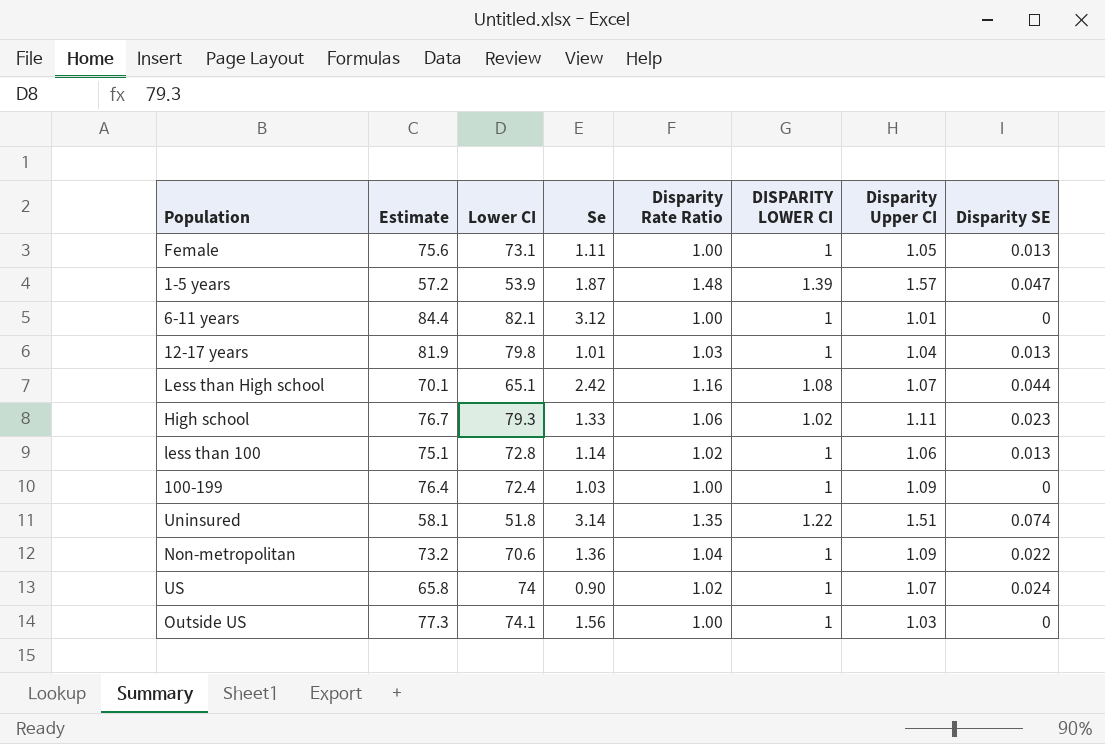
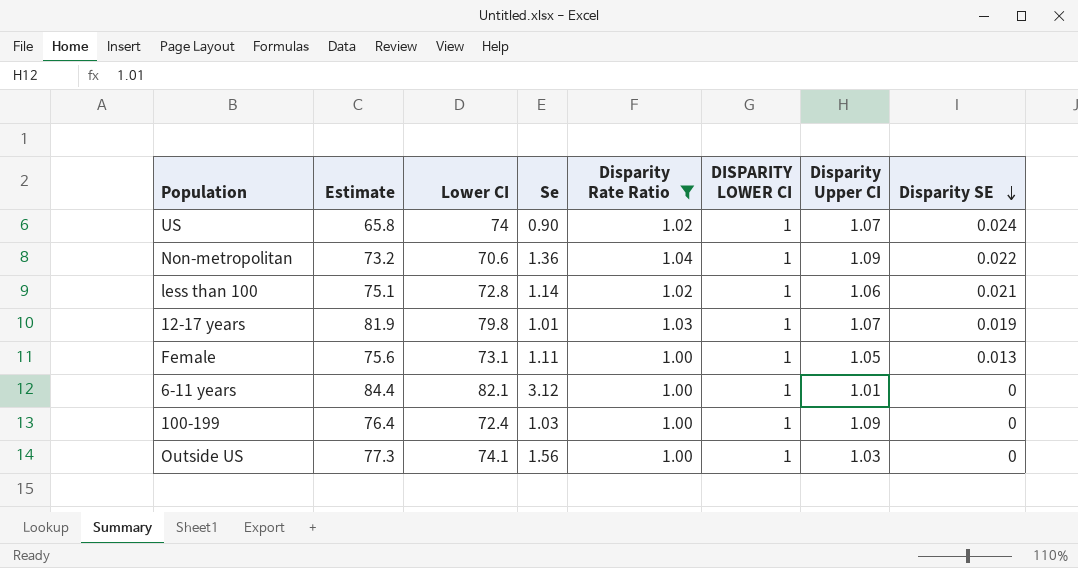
filter: none -> Disparity Rate Ratio <= 1.04
row order: none -> Disparity SE descending
less than 100 | Disparity SE: 0.013 -> 0.021
12-17 years | Disparity Upper CI: 1.04 -> 1.07
12-17 years | Disparity SE: 0.013 -> 0.019

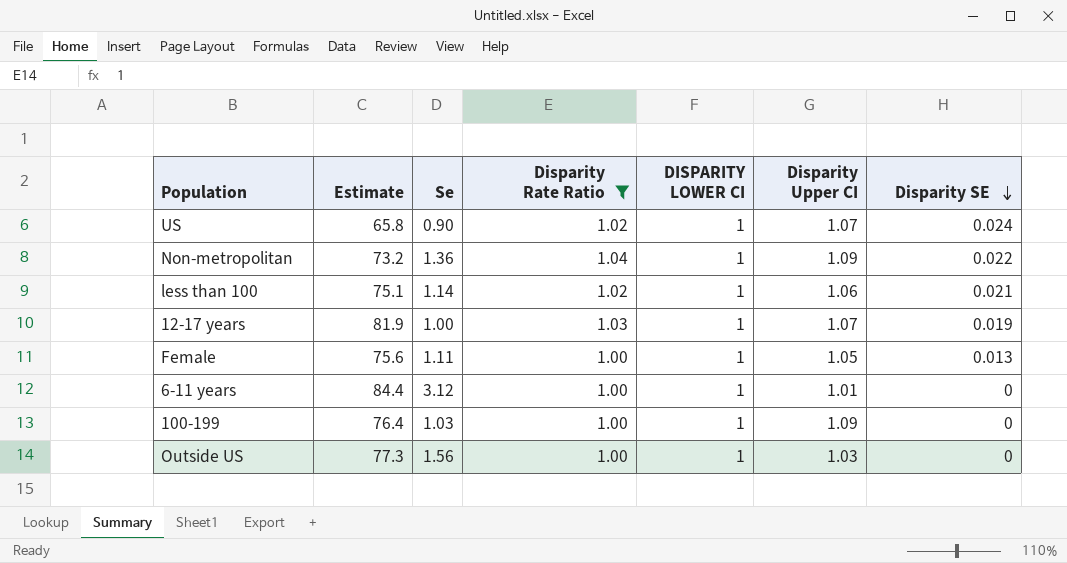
column Lower CI | position: 3 -> none
12-17 years | Se: 1.01 -> 1.00

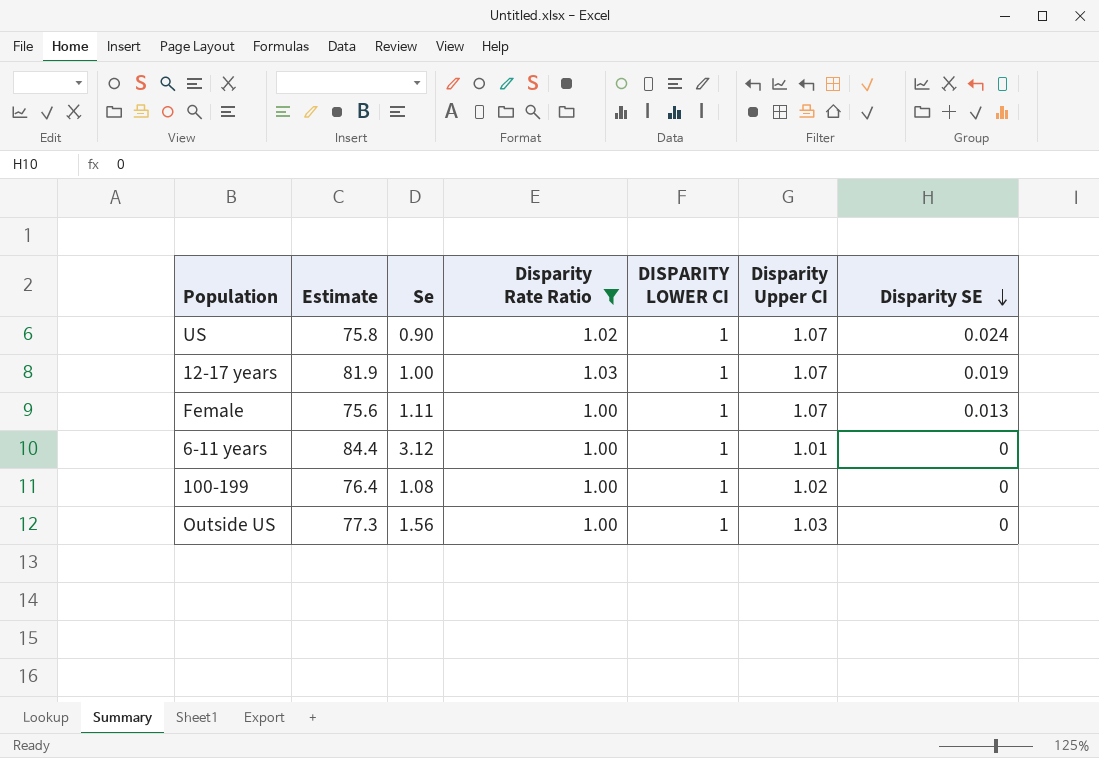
row Non-metropolitan: 73.2 | 1.36 | 1.04 | 1 | 1.09 | 0.022 -> none
row less than 100: 75.1 | 1.14 | 1.02 | 1 | 1.06 | 0.021 -> none
US | Estimate: 65.8 -> 75.8
Female | Disparity Upper CI: 1.05 -> 1.07
100-199 | Se: 1.03 -> 1.08
100-199 | Disparity Upper CI: 1.09 -> 1.02

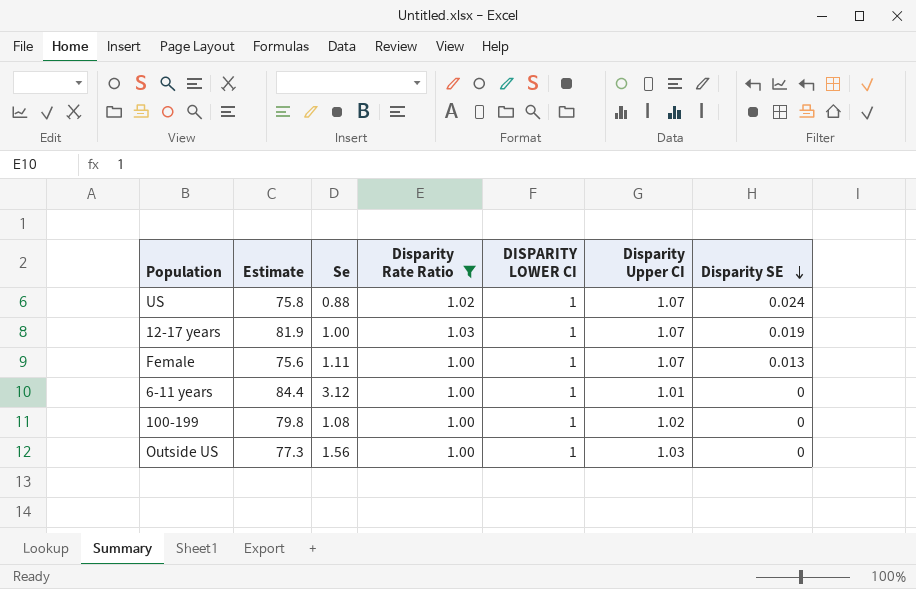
US | Se: 0.90 -> 0.88
100-199 | Estimate: 76.4 -> 79.8

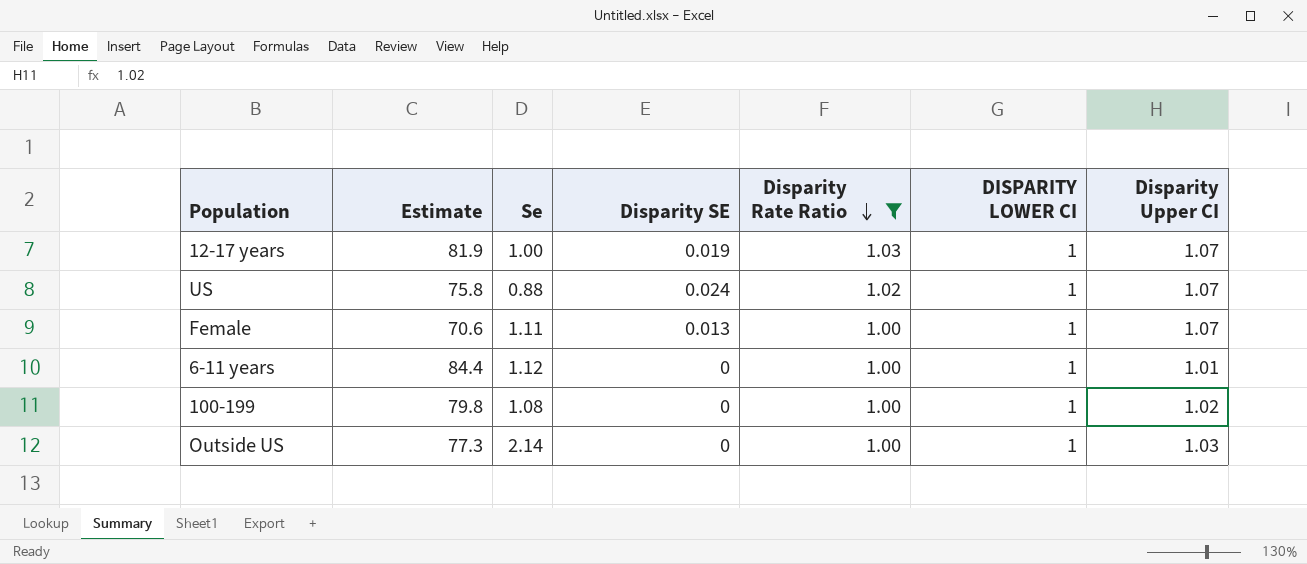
row order: Disparity SE descending -> Disparity Rate Ratio descending
column Disparity SE | position: 7 -> 4
Female | Estimate: 75.6 -> 70.6
6-11 years | Se: 3.12 -> 1.12
Outside US | Se: 1.56 -> 2.14

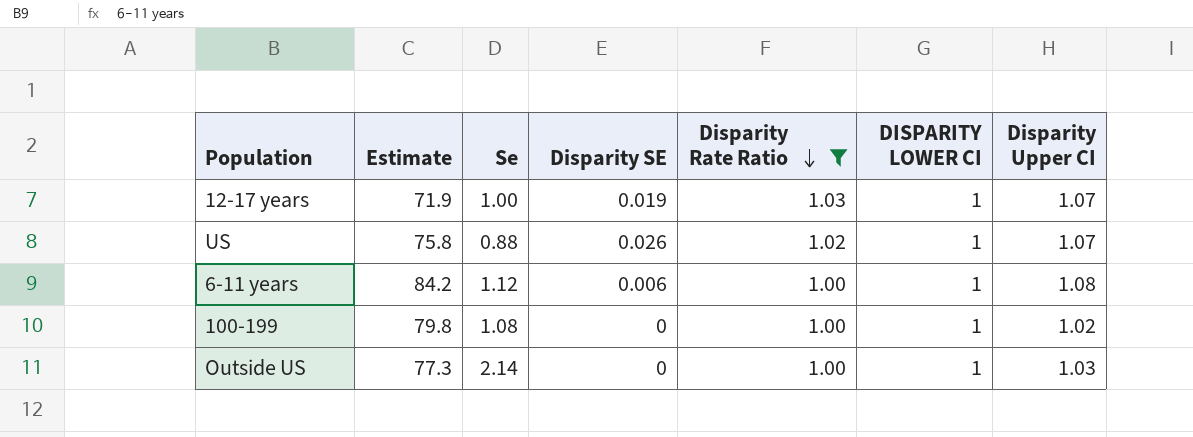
row Female: 70.6 | 1.11 | 0.013 | 1.00 | 1 | 1.07 -> none
12-17 years | Estimate: 81.9 -> 71.9
US | Disparity SE: 0.024 -> 0.026
6-11 years | Estimate: 84.4 -> 84.2
6-11 years | Disparity SE: 0 -> 0.006
6-11 years | Disparity Upper CI: 1.01 -> 1.08

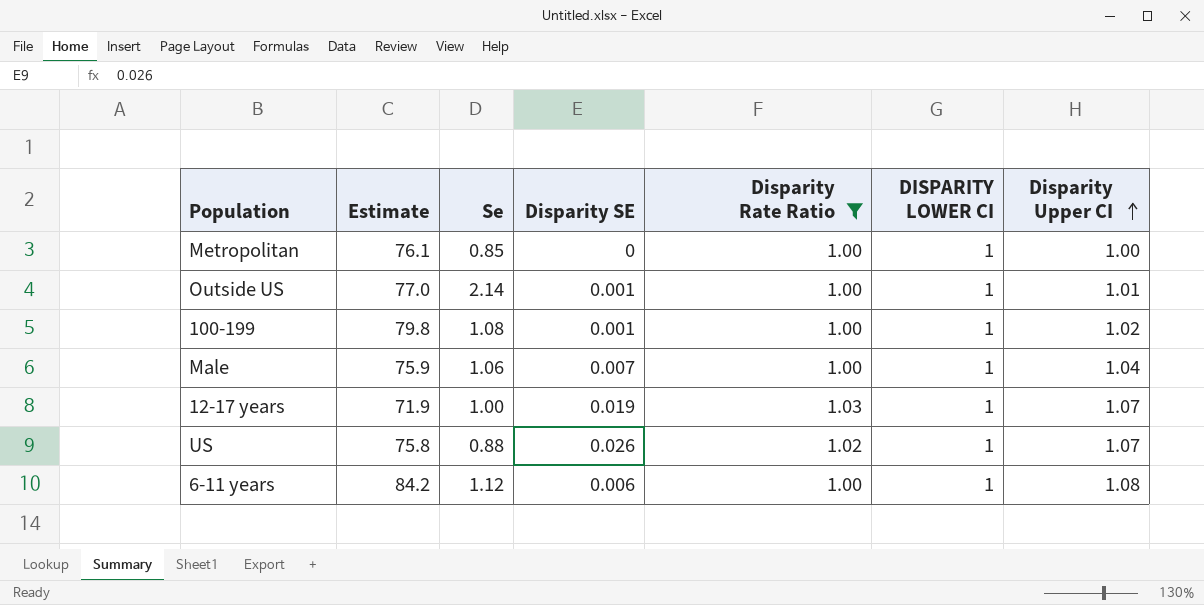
row order: Disparity Rate Ratio descending -> Disparity Upper CI ascending
row Metropolitan: none -> 76.1 | 0.85 | 0 | 1.00 | 1 | 1.00
Outside US | Estimate: 77.3 -> 77.0
Outside US | Disparity SE: 0 -> 0.001
Outside US | Disparity Upper CI: 1.03 -> 1.01
100-199 | Disparity SE: 0 -> 0.001
row Male: none -> 75.9 | 1.06 | 0.007 | 1.00 | 1 | 1.04

